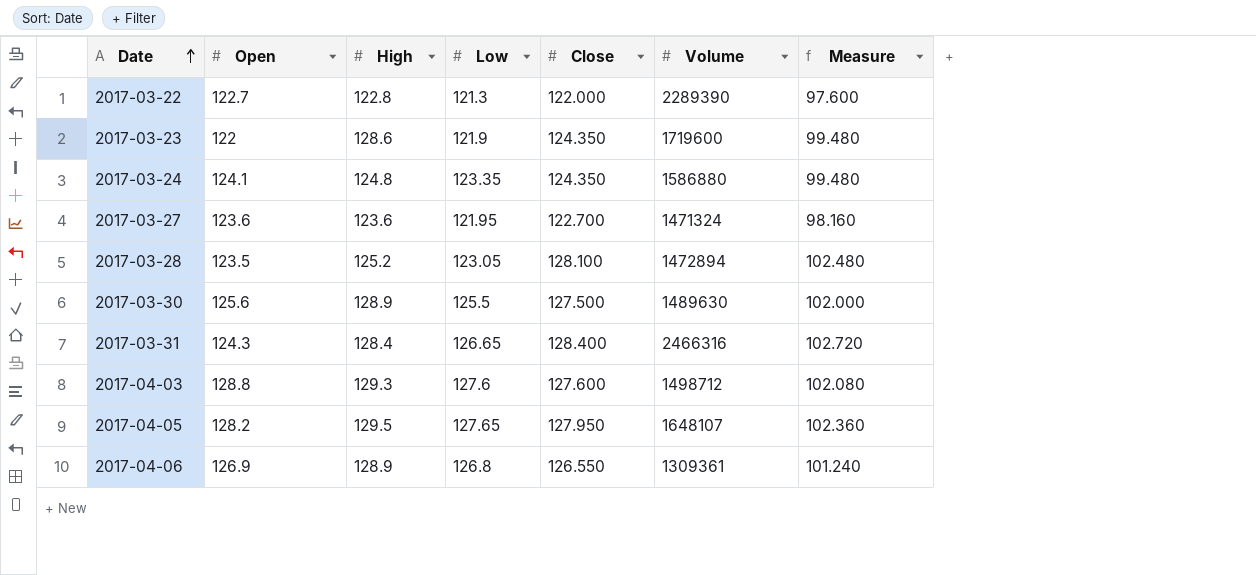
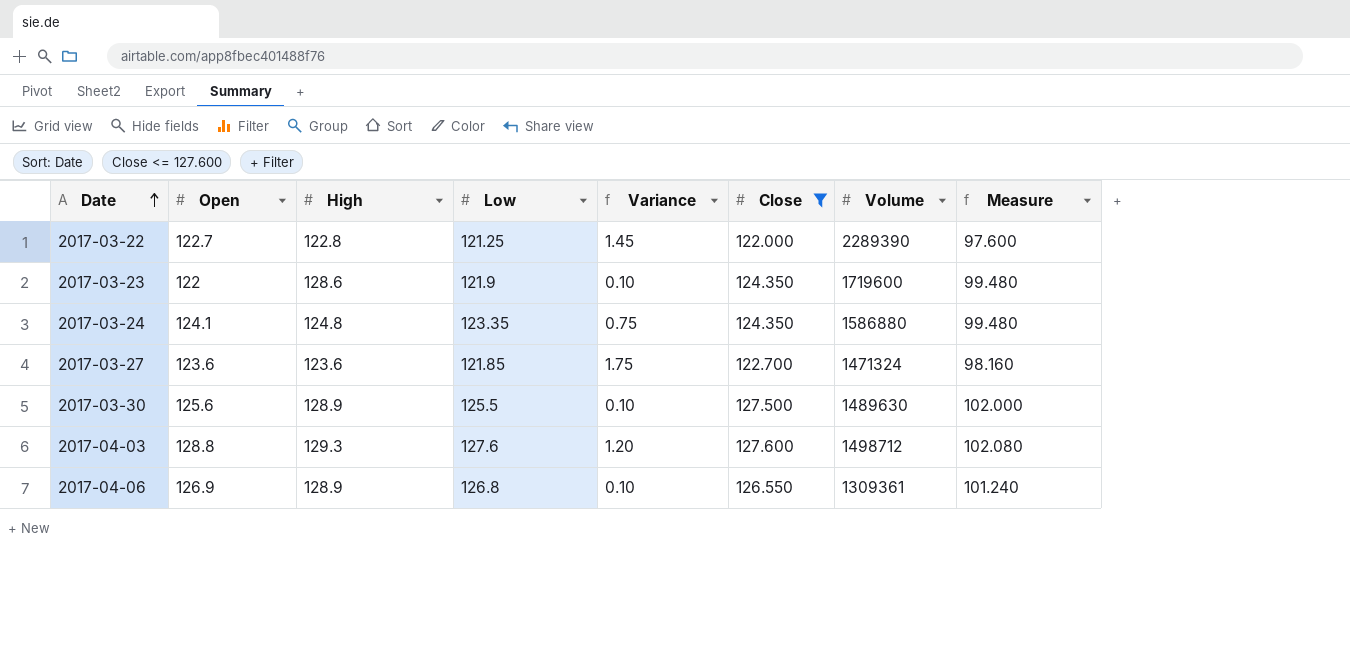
filter: none -> Close <= 127.600
column Variance | formula: none -> [Open] - [Low]
2017-03-22 | Low: 121.3 -> 121.25
2017-03-27 | Low: 121.95 -> 121.85

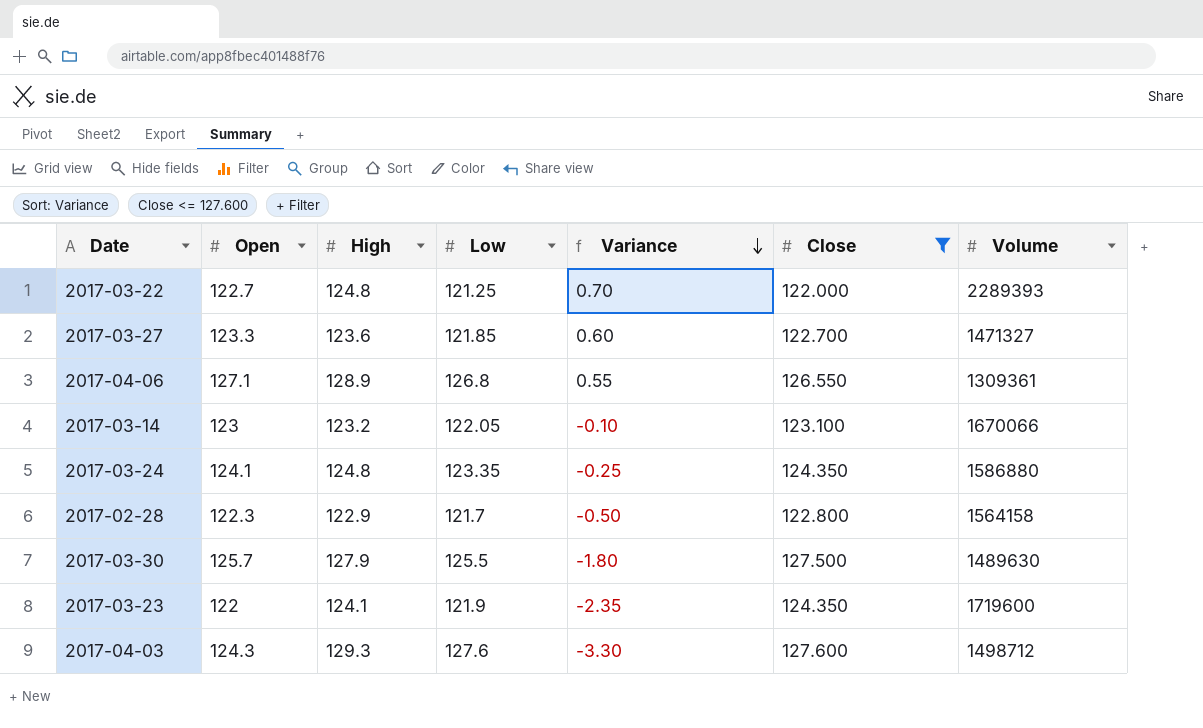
row order: Date ascending -> Variance descending
column Measure | formula: [Close] * 0.8 -> none
column Variance | formula: [Open] - [Low] -> [Open] - [Close]
2017-03-22 | High: 122.8 -> 124.8
2017-03-22 | Volume: 2289390 -> 2289393
2017-03-27 | Open: 123.6 -> 123.3
2017-03-27 | Volume: 1471324 -> 1471327
2017-04-06 | Open: 126.9 -> 127.1
row 2017-03-14: none -> 123 | 123.2 | 122.05 | -0.10 | 123.100 | 1670066
row 2017-02-28: none -> 122.3 | 122.9 | 121.7 | -0.50 | 122.800 | 1564158
2017-03-30 | Open: 125.6 -> 125.7
2017-03-30 | High: 128.9 -> 127.9
2017-03-23 | High: 128.6 -> 124.1
2017-04-03 | Open: 128.8 -> 124.3

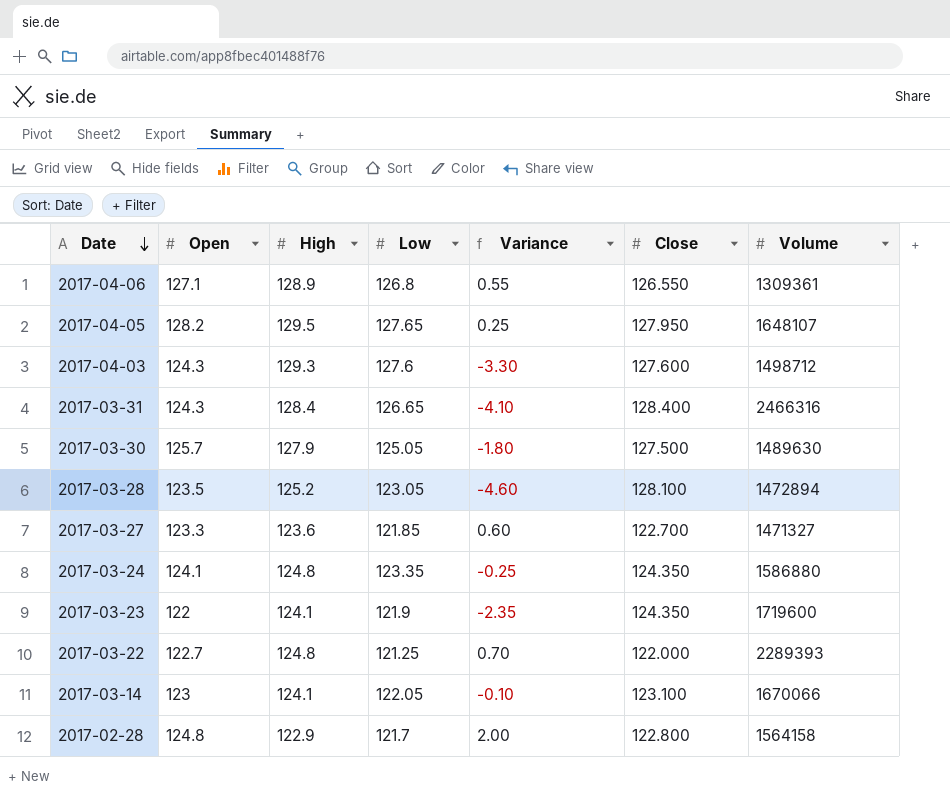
filter: Close <= 127.600 -> none
row order: Variance descending -> Date descending
2017-03-30 | Low: 125.5 -> 125.05
2017-03-14 | High: 123.2 -> 124.1
2017-02-28 | Open: 122.3 -> 124.8
2017-02-28 | Variance: -0.50 -> 2.00

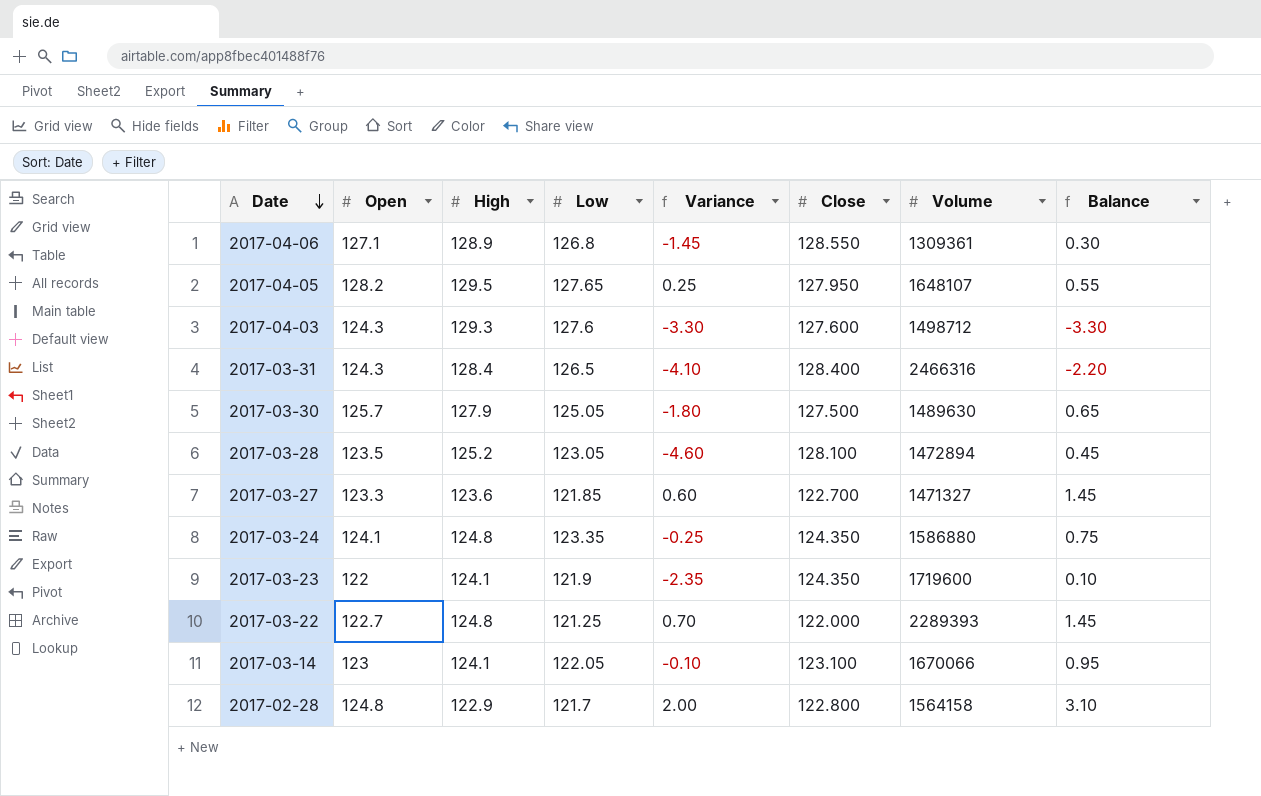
column Balance | formula: none -> [Open] - [Low]
2017-04-06 | Variance: 0.55 -> -1.45
2017-04-06 | Close: 126.550 -> 128.550
2017-03-31 | Low: 126.65 -> 126.5

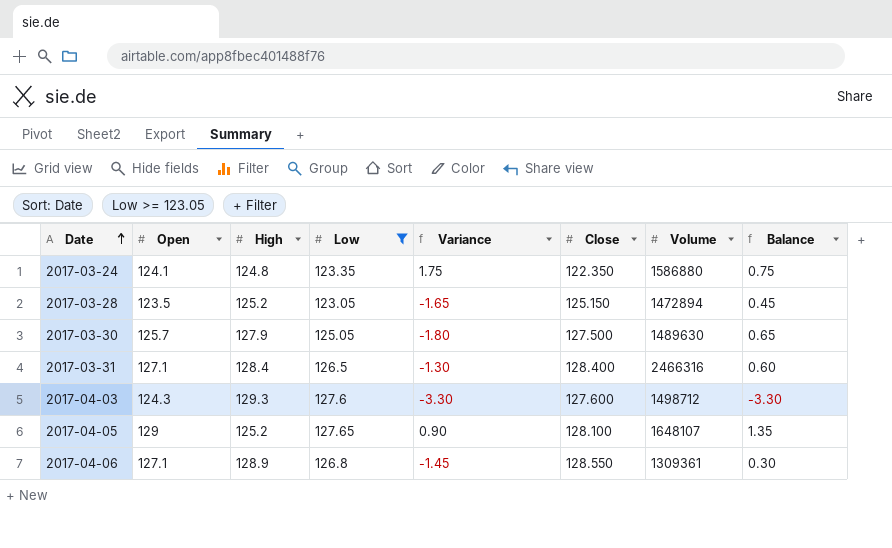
filter: none -> Low >= 123.05
row order: Date descending -> Date ascending
2017-03-24 | Variance: -0.25 -> 1.75
2017-03-24 | Close: 124.350 -> 122.350
2017-03-28 | Variance: -4.60 -> -1.65
2017-03-28 | Close: 128.100 -> 125.150
2017-03-31 | Open: 124.3 -> 127.1
2017-03-31 | Variance: -4.10 -> -1.30
2017-03-31 | Balance: -2.20 -> 0.60
2017-04-05 | Open: 128.2 -> 129
2017-04-05 | High: 129.5 -> 125.2
2017-04-05 | Variance: 0.25 -> 0.90
2017-04-05 | Close: 127.950 -> 128.100
2017-04-05 | Balance: 0.55 -> 1.35

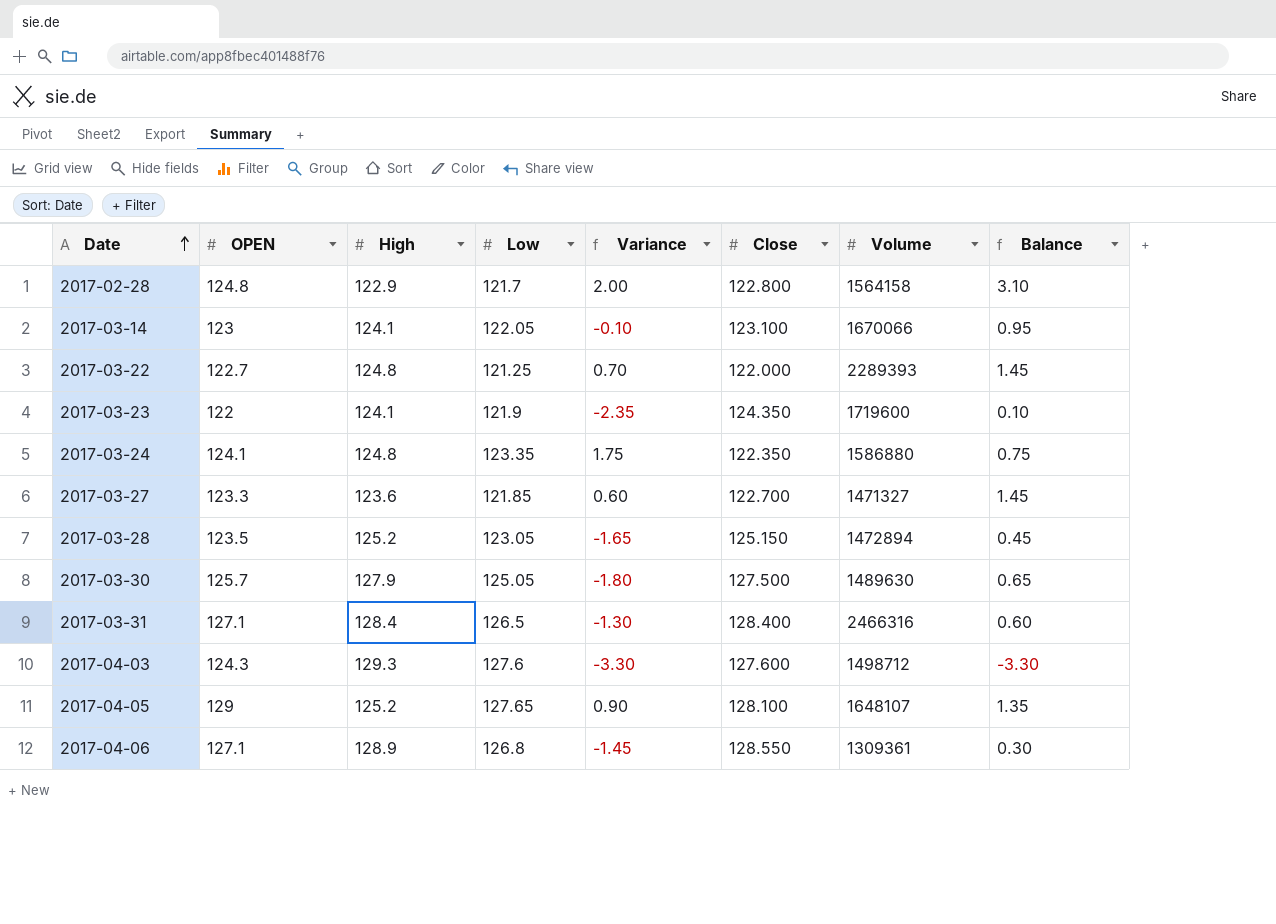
filter: Low >= 123.05 -> none
column name: Open -> OPEN

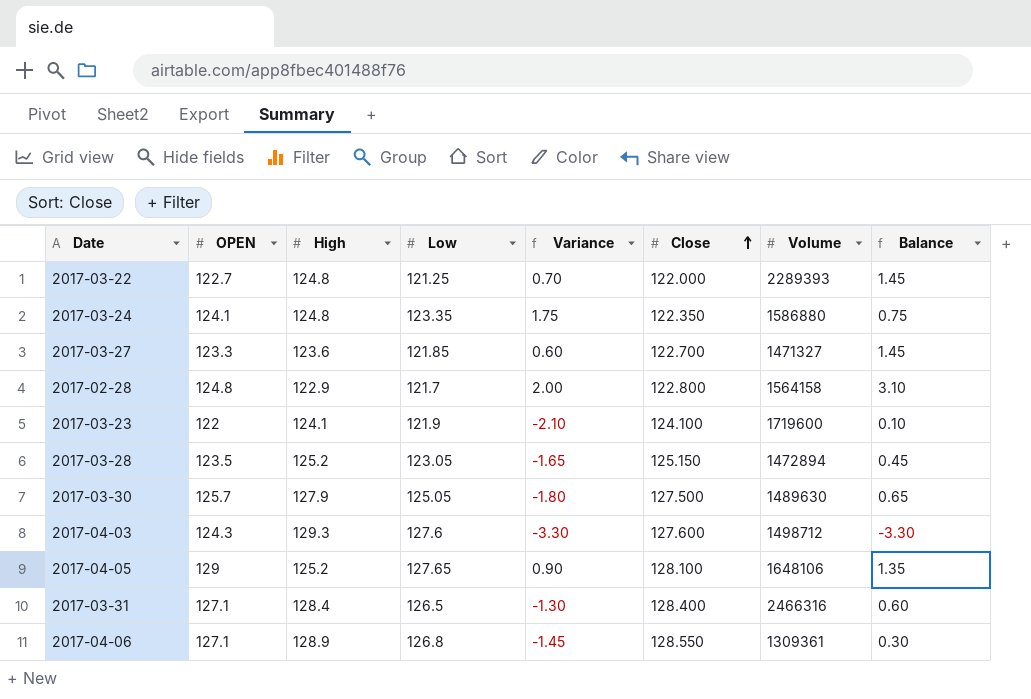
row order: Date ascending -> Close ascending
row 2017-03-14: 123 | 124.1 | 122.05 | -0.10 | 123.100 | 1670066 | 0.95 -> none
2017-03-23 | Variance: -2.35 -> -2.10
2017-03-23 | Close: 124.350 -> 124.100
2017-04-05 | Volume: 1648107 -> 1648106

